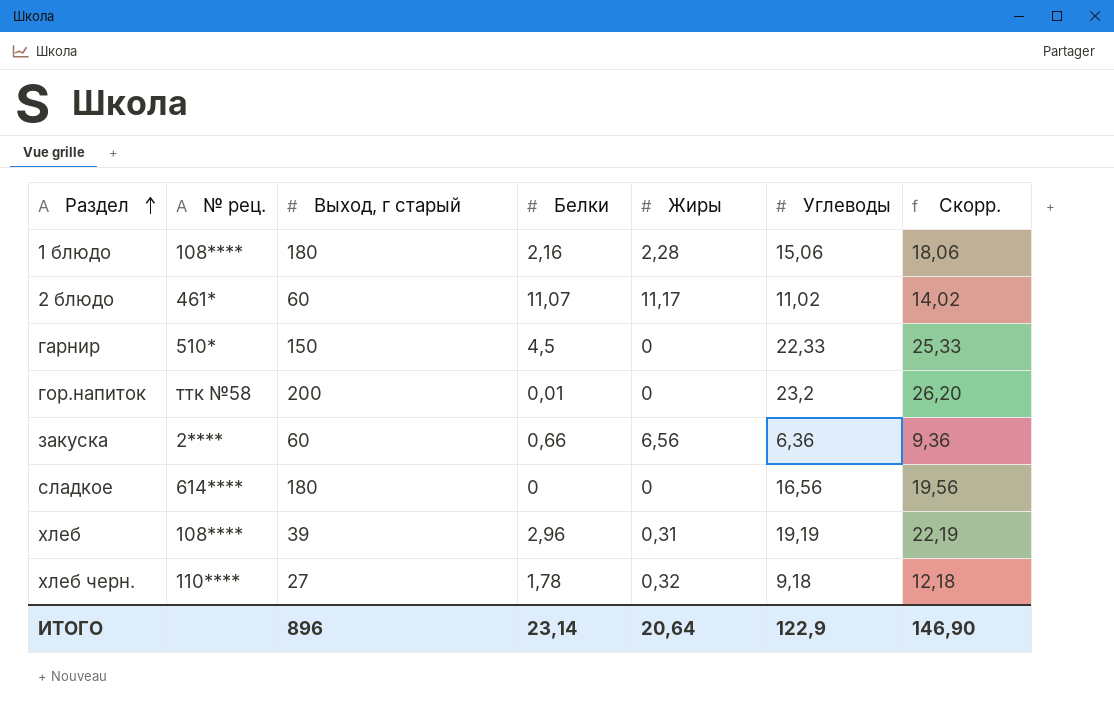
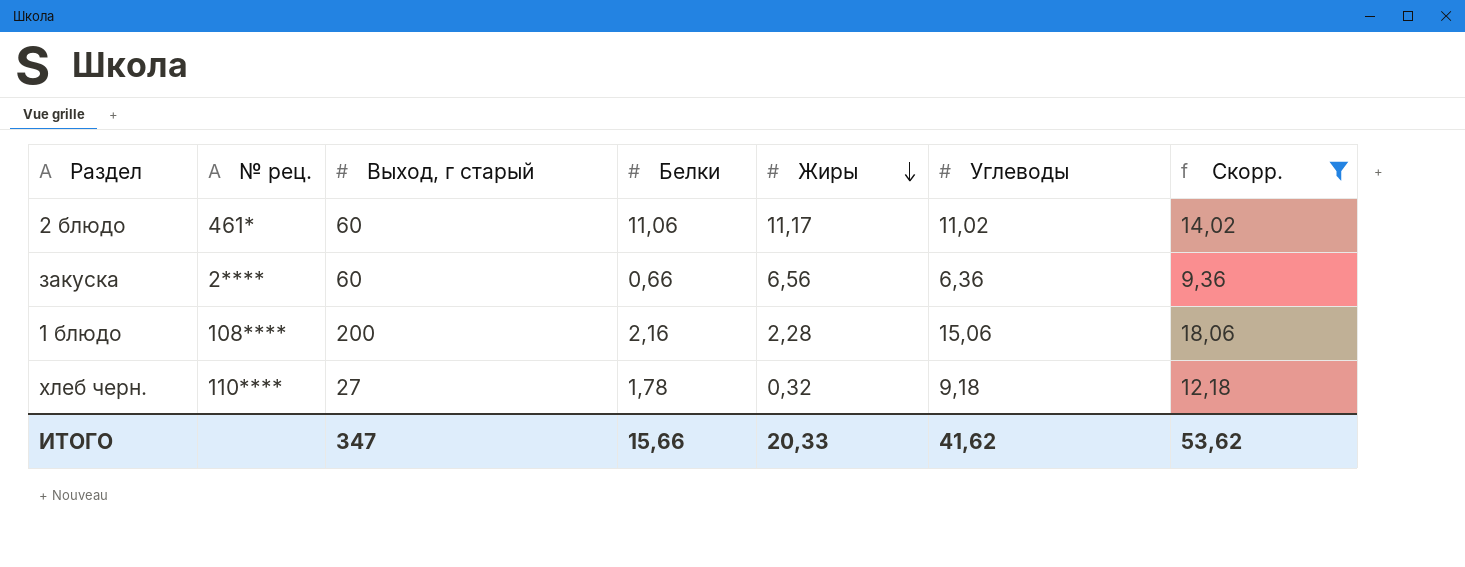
filter: none -> Скорр. <= 18,06
row order: Раздел ascending -> Жиры descending
2 блюдо | Белки: 11,07 -> 11,06
1 блюдо | Выход, г старый: 180 -> 200
ИТОГО | Выход, г старый: 896 -> 347
ИТОГО | Белки: 23,14 -> 15,66
ИТОГО | Жиры: 20,64 -> 20,33
ИТОГО | Углеводы: 122,9 -> 41,62
ИТОГО | Скорр.: 146,90 -> 53,62

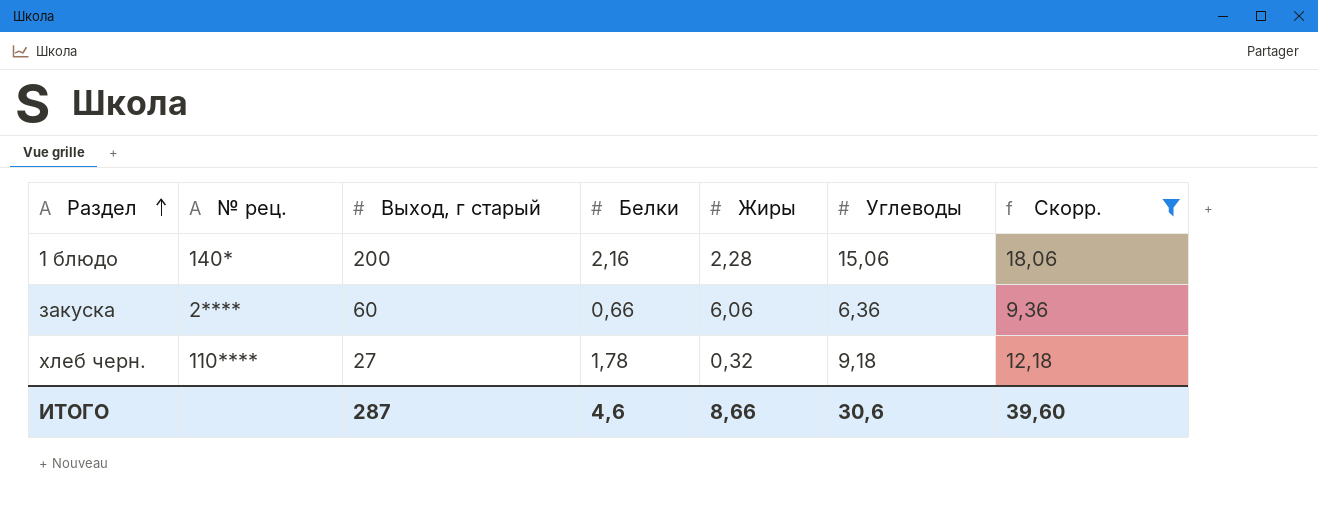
row order: Жиры descending -> Раздел ascending
row 2 блюдо: 461* | 60 | 11,06 | 11,17 | 11,02 | 14,02 -> none
1 блюдо | № рец.: 108**** -> 140*
закуска | Жиры: 6,56 -> 6,06
ИТОГО | Выход, г старый: 347 -> 287
ИТОГО | Белки: 15,66 -> 4,6
ИТОГО | Жиры: 20,33 -> 8,66
ИТОГО | Углеводы: 41,62 -> 30,6
ИТОГО | Скорр.: 53,62 -> 39,60

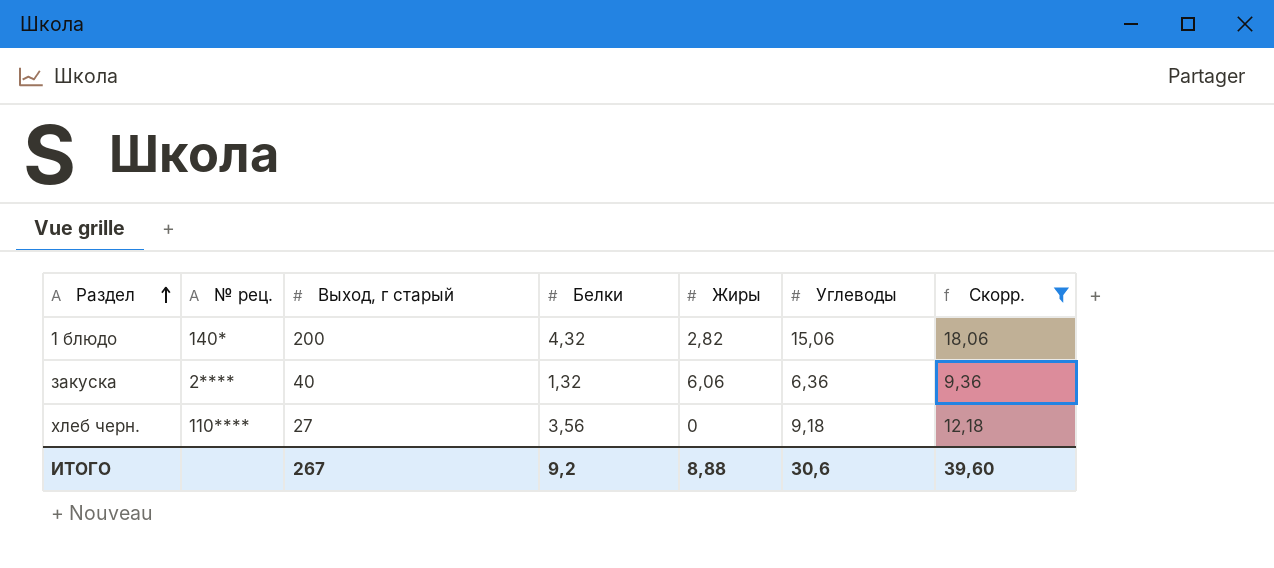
1 блюдо | Белки: 2,16 -> 4,32
1 блюдо | Жиры: 2,28 -> 2,82
закуска | Выход, г старый: 60 -> 40
закуска | Белки: 0,66 -> 1,32
хлеб черн. | Белки: 1,78 -> 3,56
хлеб черн. | Жиры: 0,32 -> 0
ИТОГО | Выход, г старый: 287 -> 267
ИТОГО | Белки: 4,6 -> 9,2
ИТОГО | Жиры: 8,66 -> 8,88

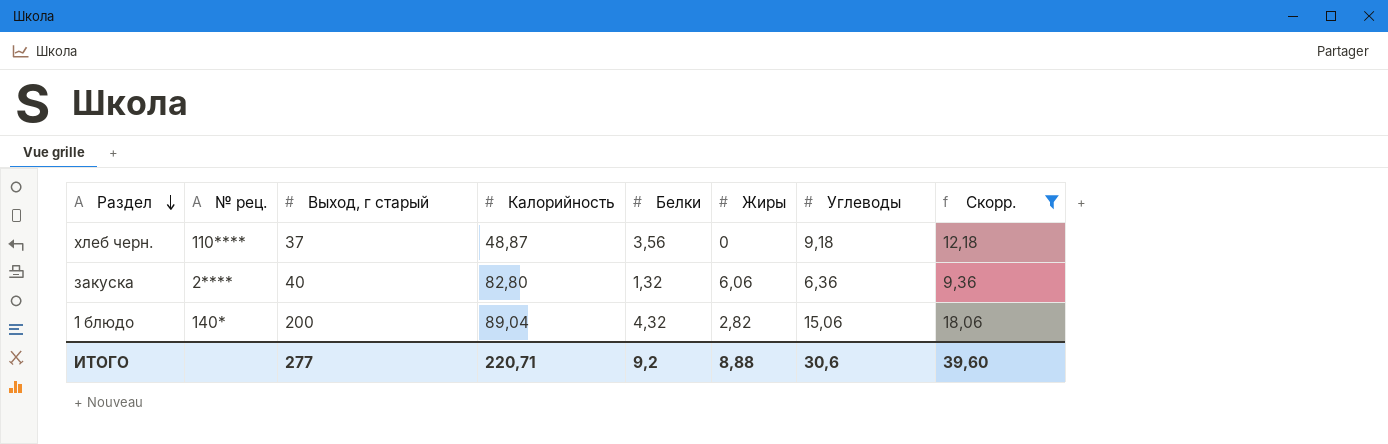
row order: Раздел ascending -> Раздел descending
column Калорийность | position: none -> 4
хлеб черн. | Выход, г старый: 27 -> 37
ИТОГО | Выход, г старый: 267 -> 277

